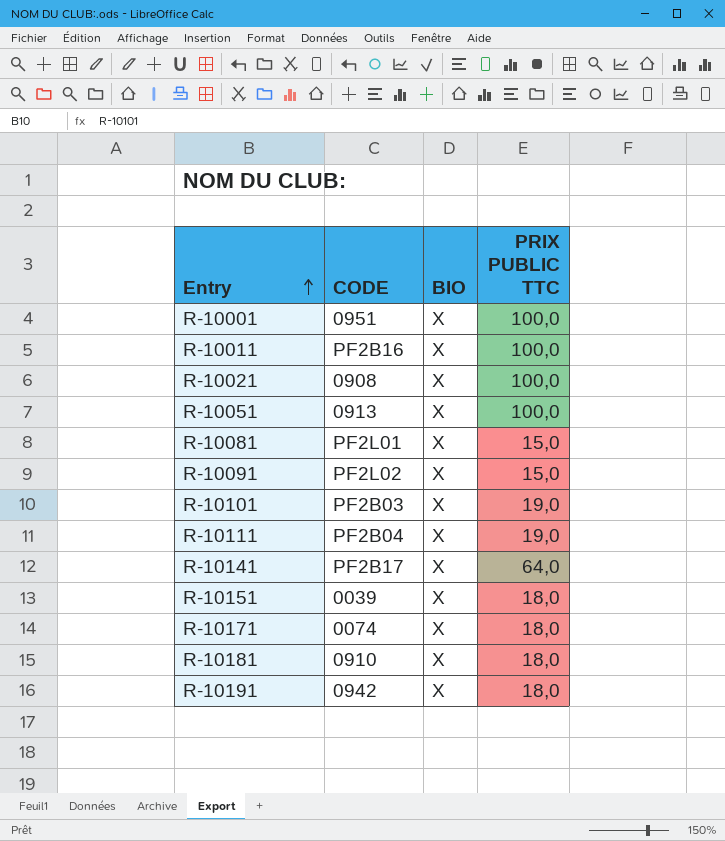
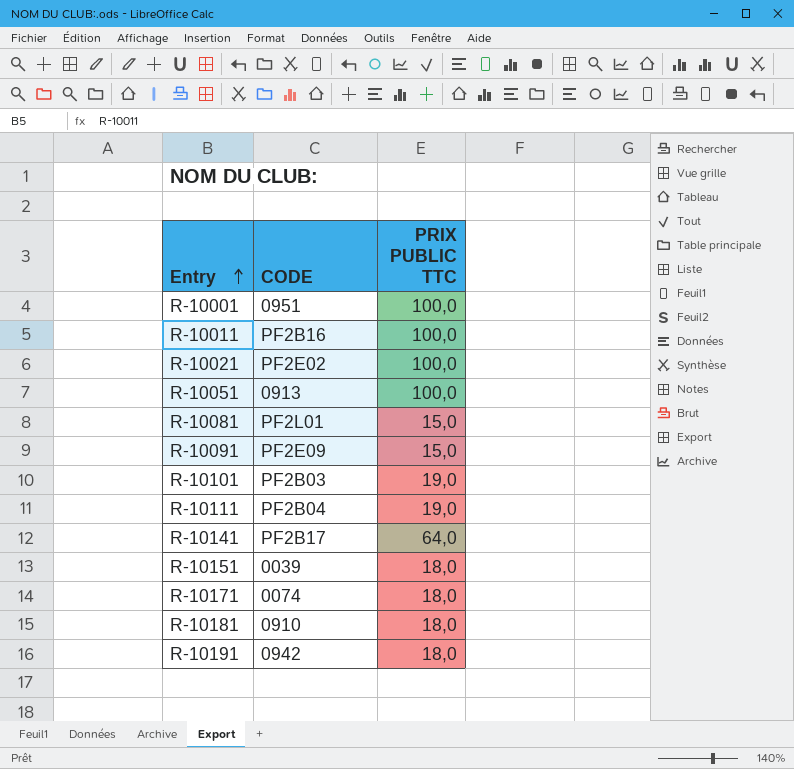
column BIO | position: 3 -> none
R-10021 | CODE: 0908 -> PF2E02
R-10091 | CODE: PF2L02 -> PF2E09

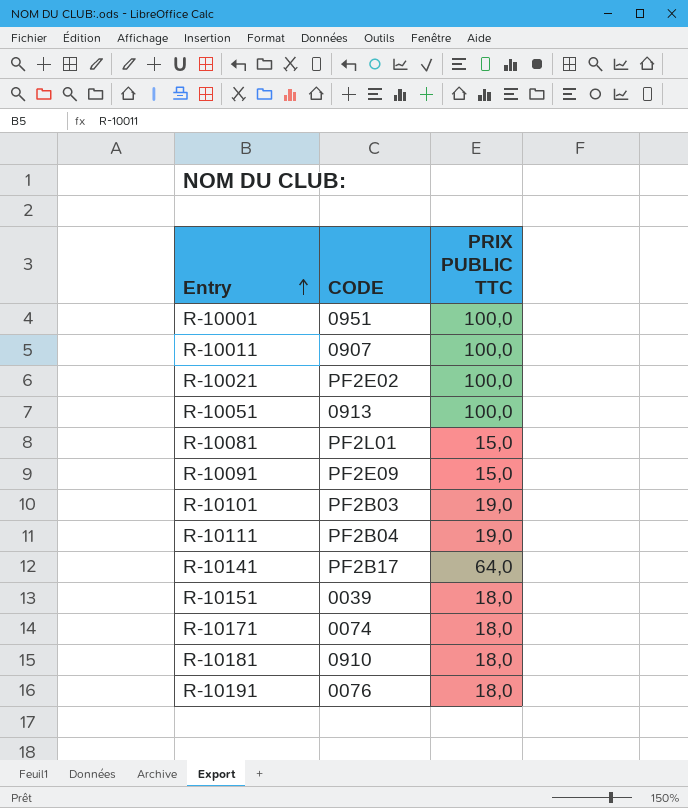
R-10011 | CODE: PF2B16 -> 0907
R-10191 | CODE: 0942 -> 0076

